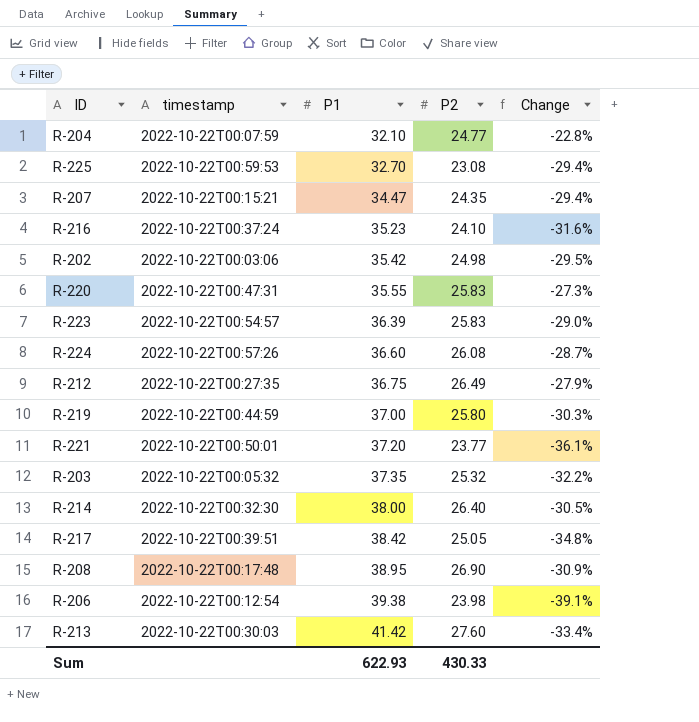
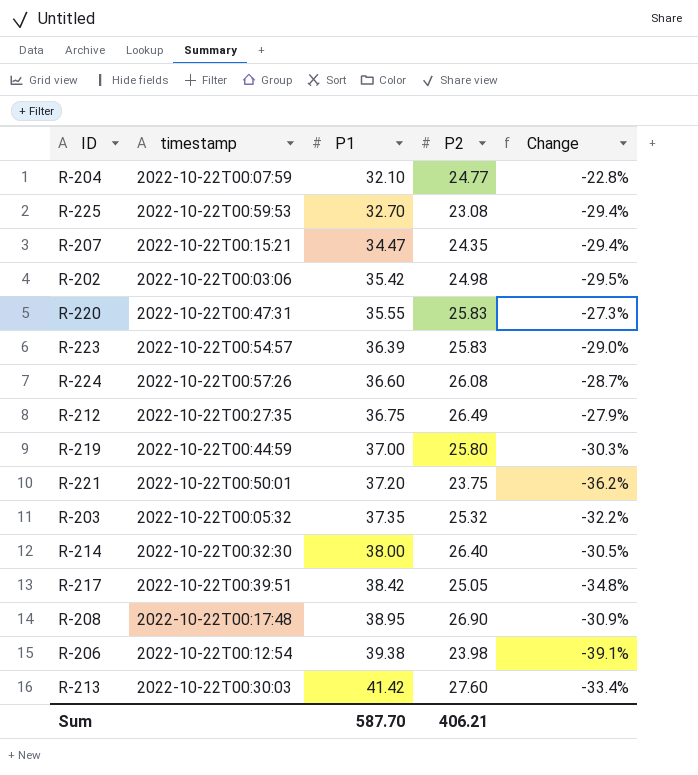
row R-216: 2022-10-22T00:37:24 | 35.23 | 24.10 | -31.6% -> none
R-221 | P2: 23.77 -> 23.75
R-221 | Change: -36.1% -> -36.2%
Sum | P1: 622.93 -> 587.70
Sum | P2: 430.33 -> 406.21

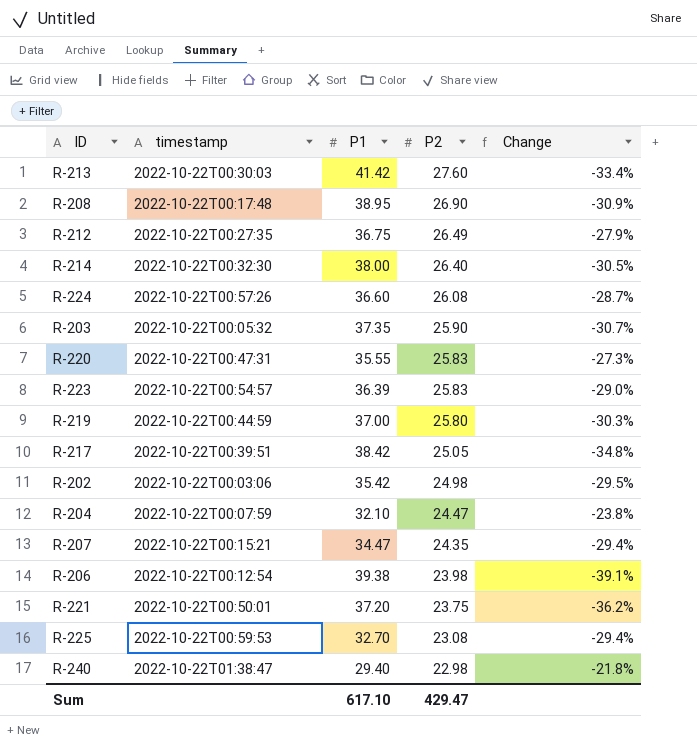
row order: P1 ascending -> P2 descending
R-203 | P2: 25.32 -> 25.90
R-203 | Change: -32.2% -> -30.7%
R-204 | P2: 24.77 -> 24.47
R-204 | Change: -22.8% -> -23.8%
row R-240: none -> 2022-10-22T01:38:47 | 29.40 | 22.98 | -21.8%
Sum | P1: 587.70 -> 617.10
Sum | P2: 406.21 -> 429.47

